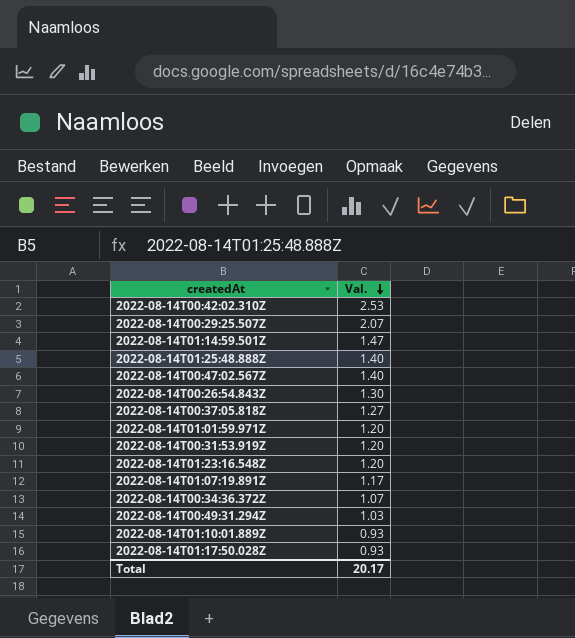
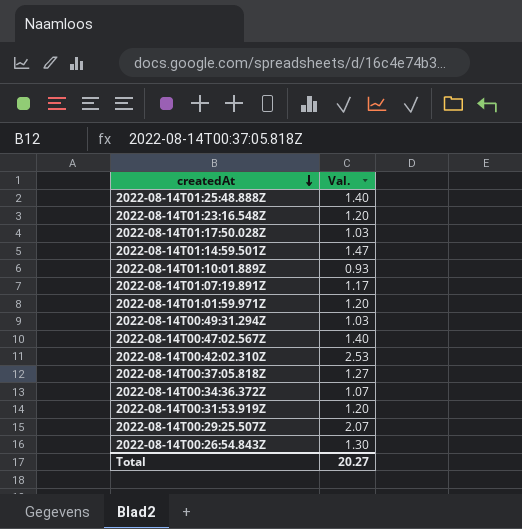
row order: Val. descending -> createdAt descending
2022-08-14T01:17:50.028Z | Val.: 0.93 -> 1.03
Total | Val.: 20.17 -> 20.27

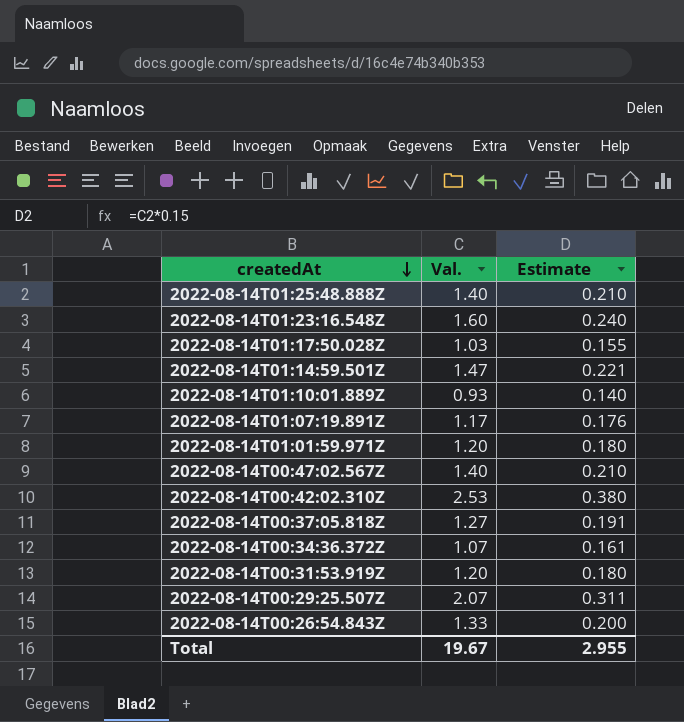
column Estimate | formula: none -> [Val.] * 0.15
row 2022-08-14T00:49:31.294Z: 1.03 -> none
2022-08-14T01:23:16.548Z | Val.: 1.20 -> 1.60
2022-08-14T00:26:54.843Z | Val.: 1.30 -> 1.33
Total | Val.: 20.27 -> 19.67

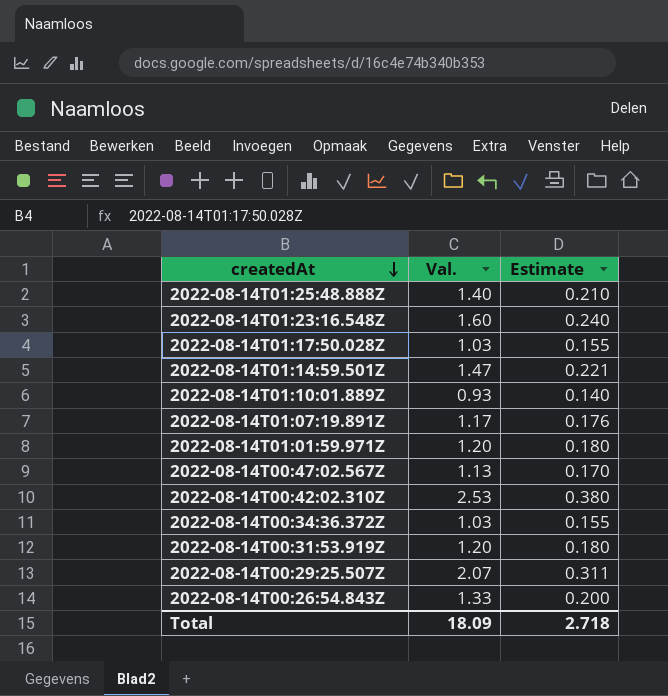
row 2022-08-14T00:37:05.818Z: 1.27 | 0.191 -> none
2022-08-14T00:47:02.567Z | Val.: 1.40 -> 1.13
2022-08-14T00:47:02.567Z | Estimate: 0.210 -> 0.170
2022-08-14T00:34:36.372Z | Val.: 1.07 -> 1.03
2022-08-14T00:34:36.372Z | Estimate: 0.161 -> 0.155
Total | Val.: 19.67 -> 18.09
Total | Estimate: 2.955 -> 2.718

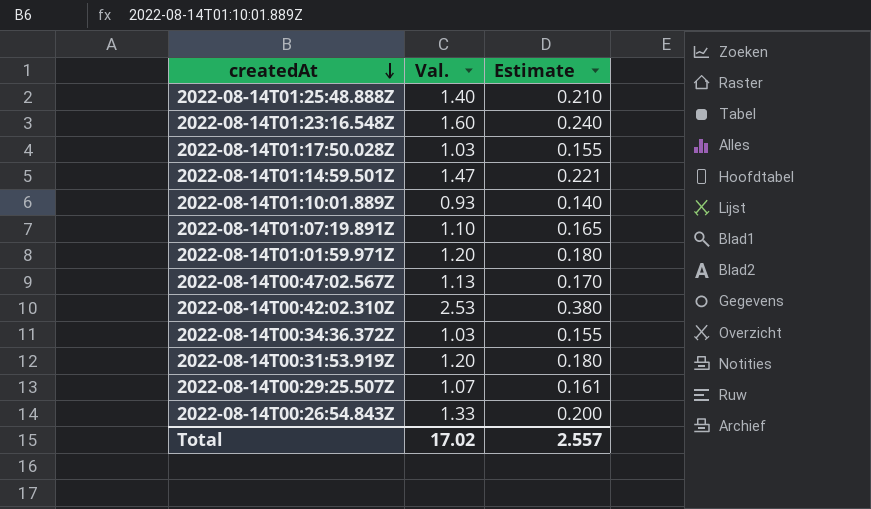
2022-08-14T01:07:19.891Z | Val.: 1.17 -> 1.10
2022-08-14T01:07:19.891Z | Estimate: 0.176 -> 0.165
2022-08-14T00:29:25.507Z | Val.: 2.07 -> 1.07
2022-08-14T00:29:25.507Z | Estimate: 0.311 -> 0.161
Total | Val.: 18.09 -> 17.02
Total | Estimate: 2.718 -> 2.557

